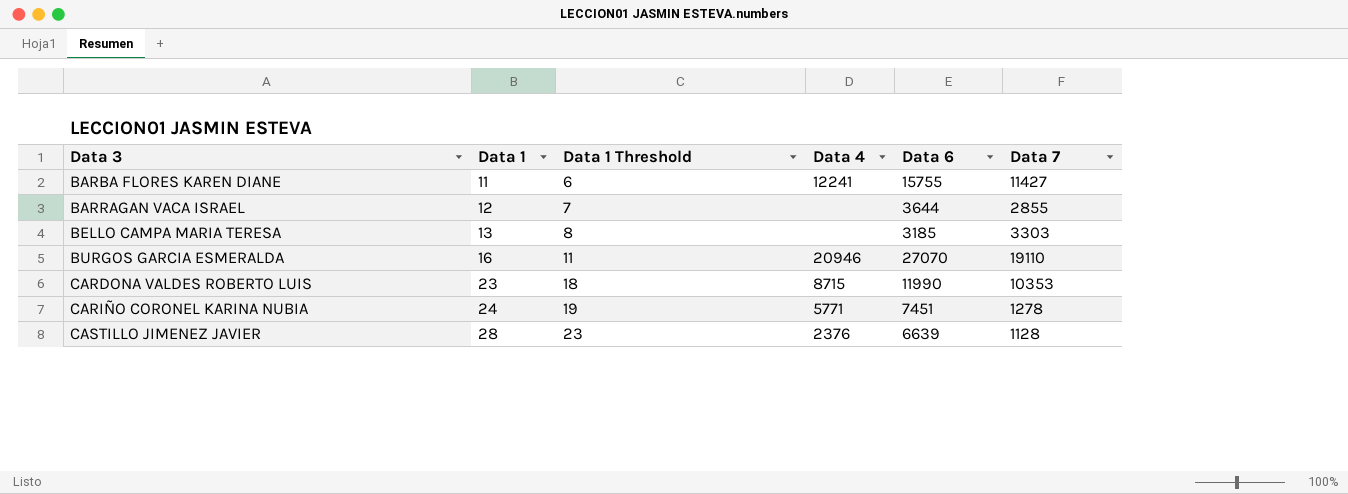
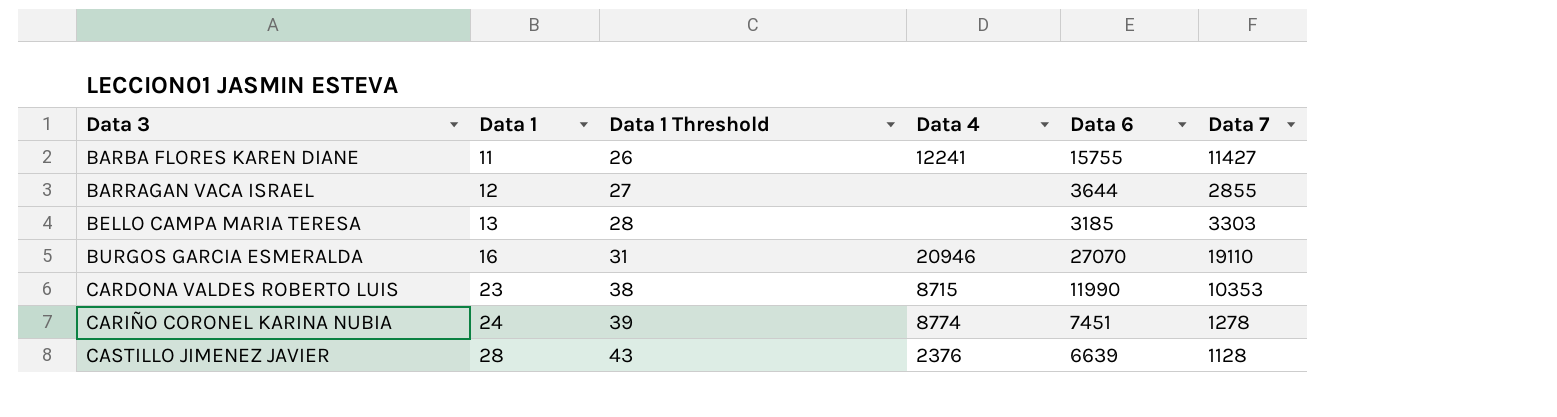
column Data 1 Threshold | formula: [Data 1] - 5 -> [Data 1] + 15
CARIÑO CORONEL KARINA NUBIA | Data 4: 5771 -> 8774

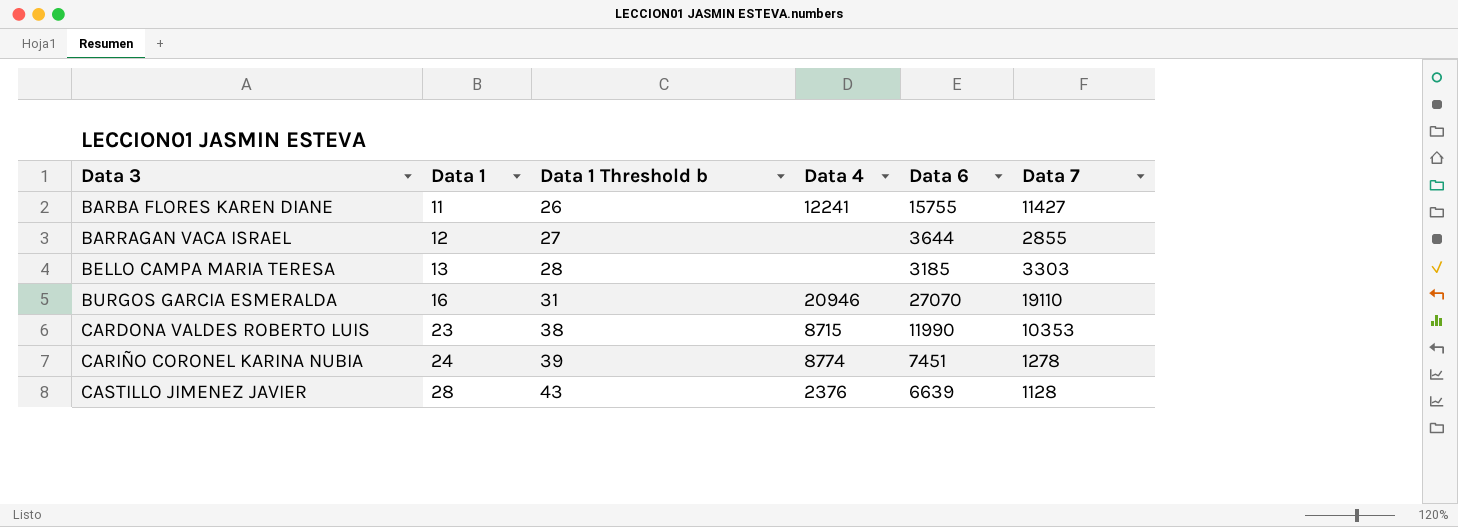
column name: Data 1 Threshold -> Data 1 Threshold b

